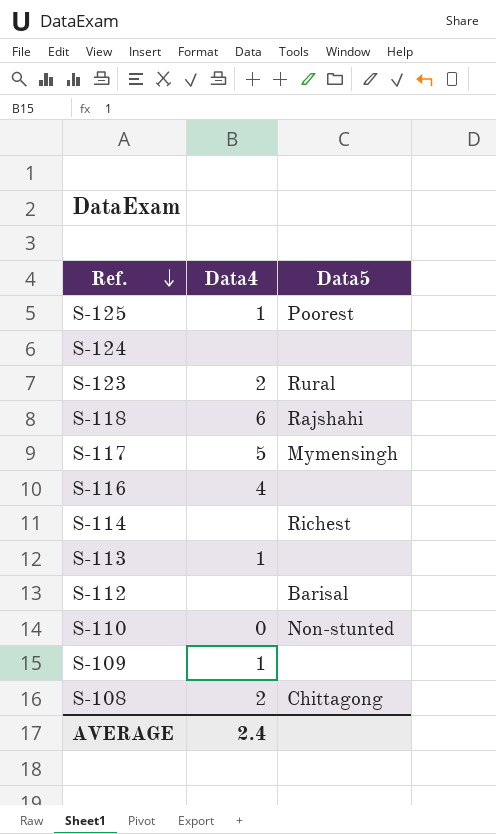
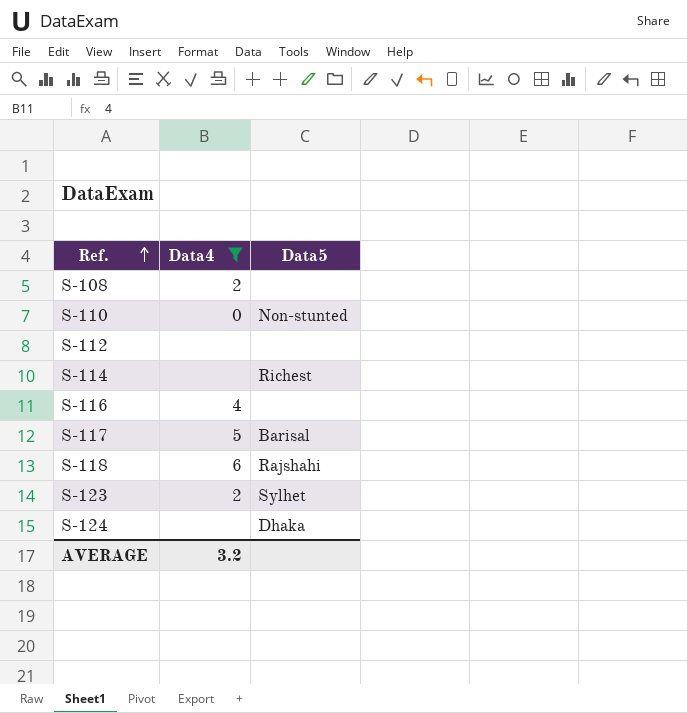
filter: none -> Data4 != 1
row order: Ref. descending -> Ref. ascending
S-108 | Data5: Chittagong -> none
S-112 | Data5: Barisal -> none
S-117 | Data5: Mymensingh -> Barisal
S-123 | Data5: Rural -> Sylhet
S-124 | Data5: none -> Dhaka
AVERAGE | Data4: 2.4 -> 3.2

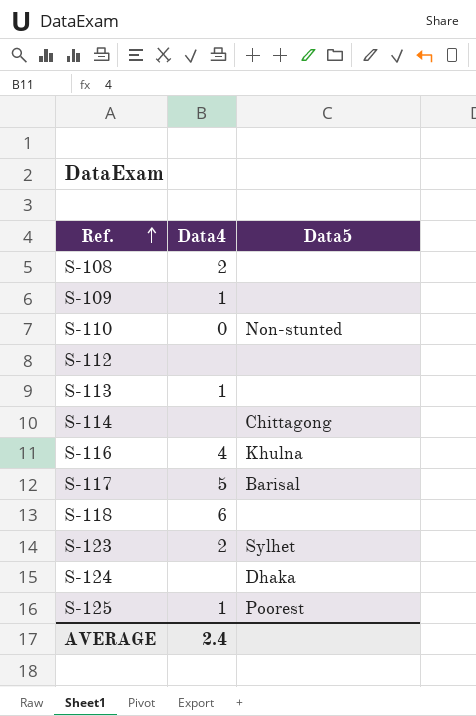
filter: Data4 != 1 -> none
S-114 | Data5: Richest -> Chittagong
S-116 | Data5: none -> Khulna
S-118 | Data5: Rajshahi -> none
AVERAGE | Data4: 3.2 -> 2.4

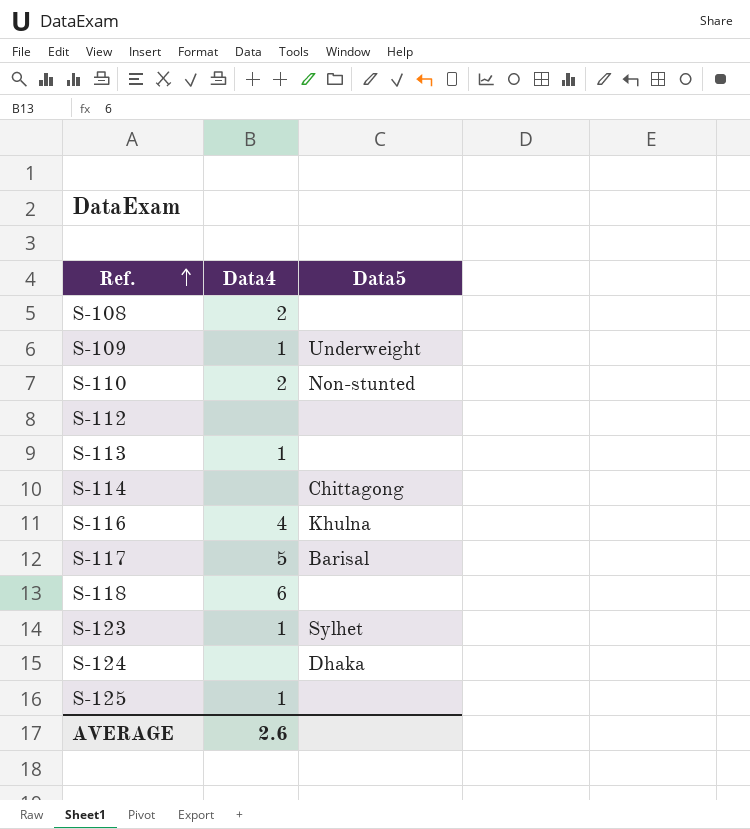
S-109 | Data5: none -> Underweight
S-110 | Data4: 0 -> 2
S-123 | Data4: 2 -> 1
S-125 | Data5: Poorest -> none
AVERAGE | Data4: 2.4 -> 2.6

